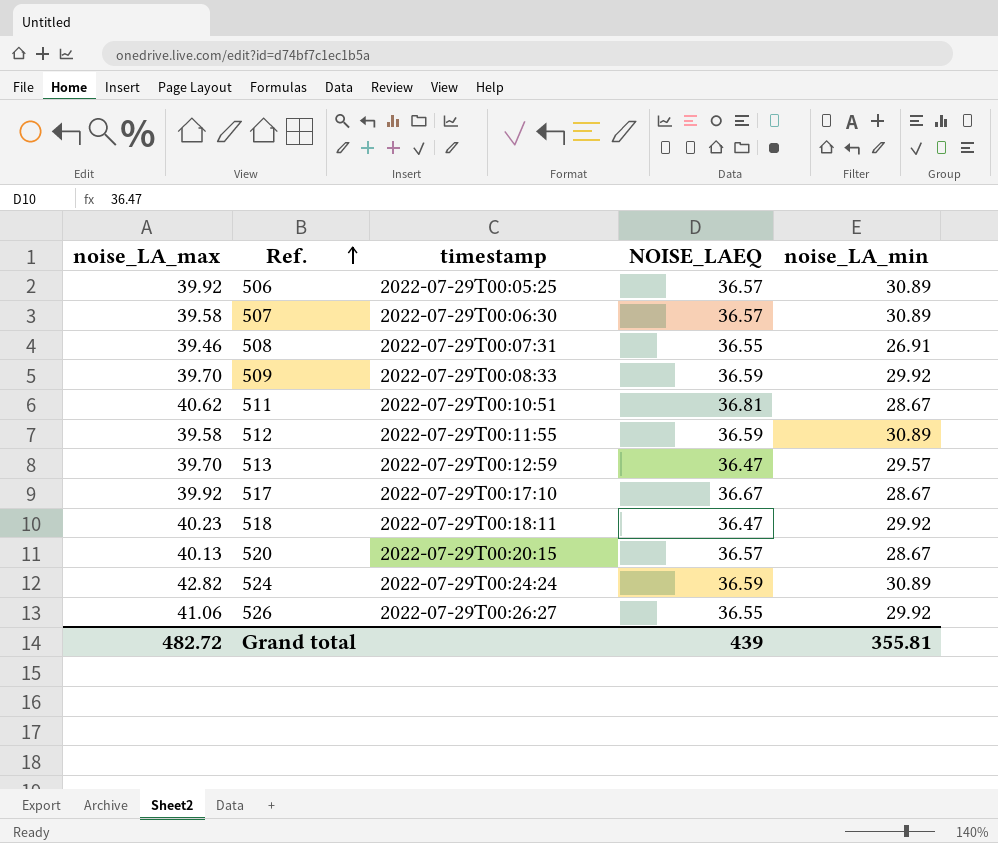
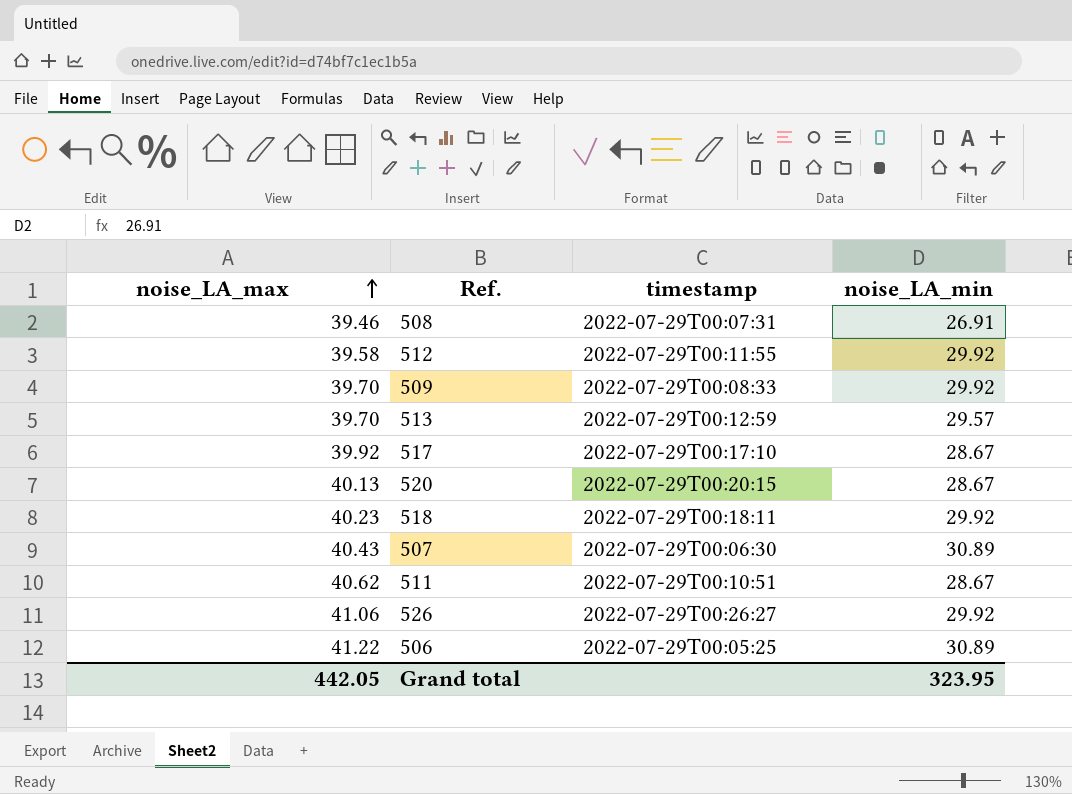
row order: Ref. ascending -> noise_LA_max ascending
column NOISE_LAEQ | position: 4 -> none
row 524: 42.82 | 2022-07-29T00:24:24 | 36.59 | 30.89 -> none
512 | noise_LA_min: 30.89 -> 29.92
507 | noise_LA_max: 39.58 -> 40.43
506 | noise_LA_max: 39.92 -> 41.22
Grand total | noise_LA_max: 482.72 -> 442.05
Grand total | noise_LA_min: 355.81 -> 323.95

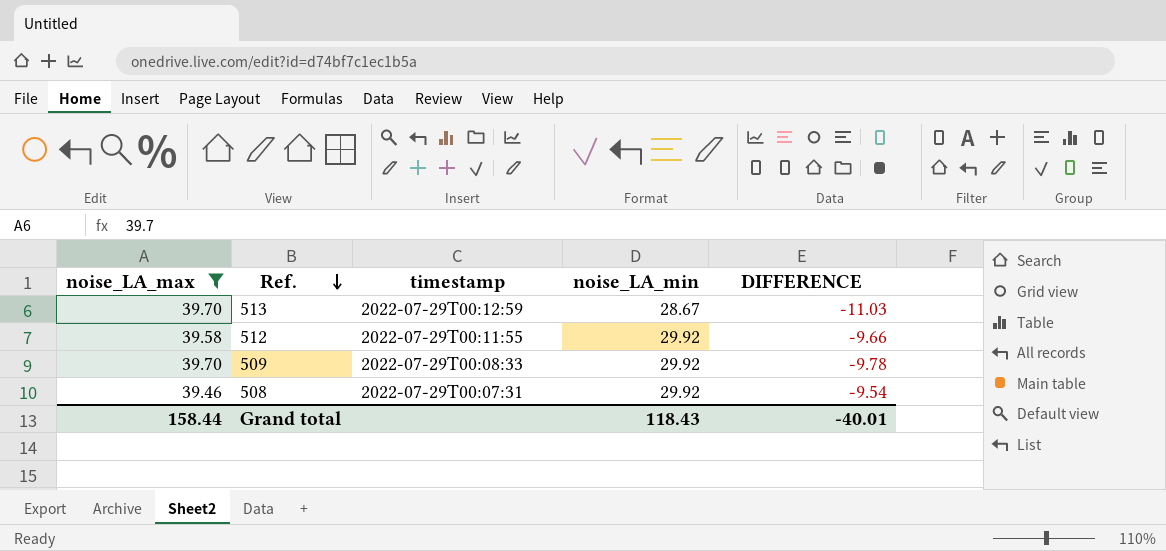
filter: none -> noise_LA_max <= 39.70
row order: noise_LA_max ascending -> Ref. descending
column DIFFERENCE | formula: none -> [noise_LA_min] - [noise_LA_max]
513 | noise_LA_min: 29.57 -> 28.67
508 | noise_LA_min: 26.91 -> 29.92
Grand total | noise_LA_max: 442.05 -> 158.44
Grand total | noise_LA_min: 323.95 -> 118.43

